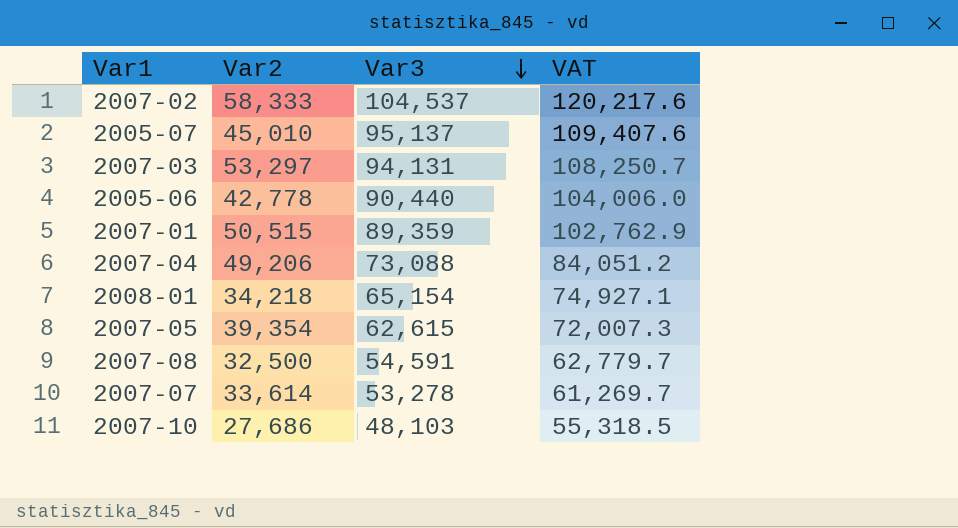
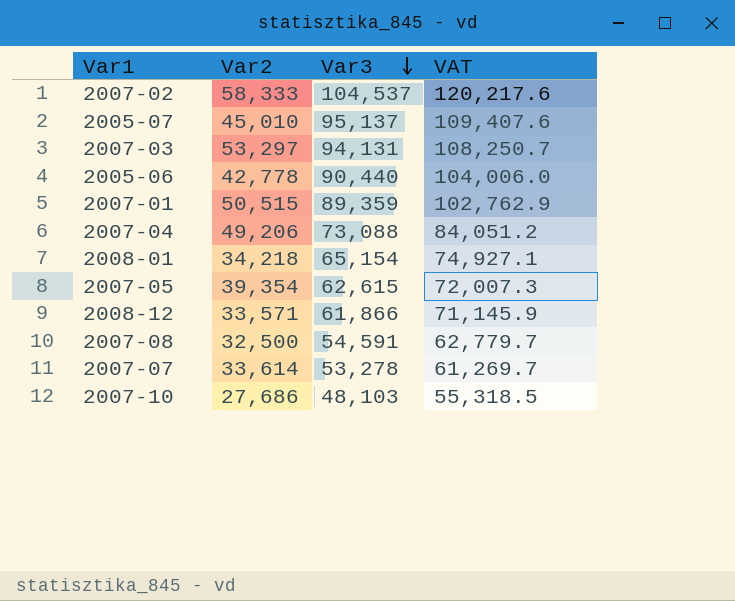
row 2008-12: none -> 33,571 | 61,866 | 71,145.9

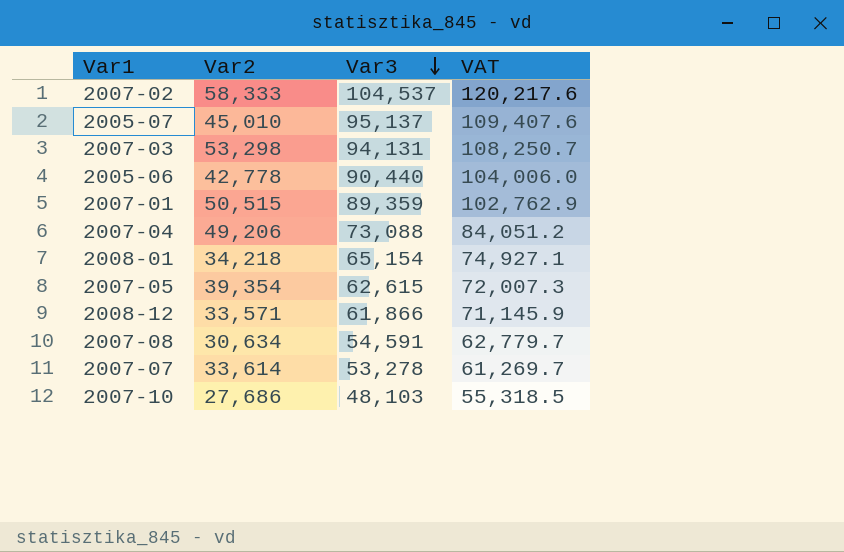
2007-03 | Var2: 53,297 -> 53,298
2007-08 | Var2: 32,500 -> 30,634

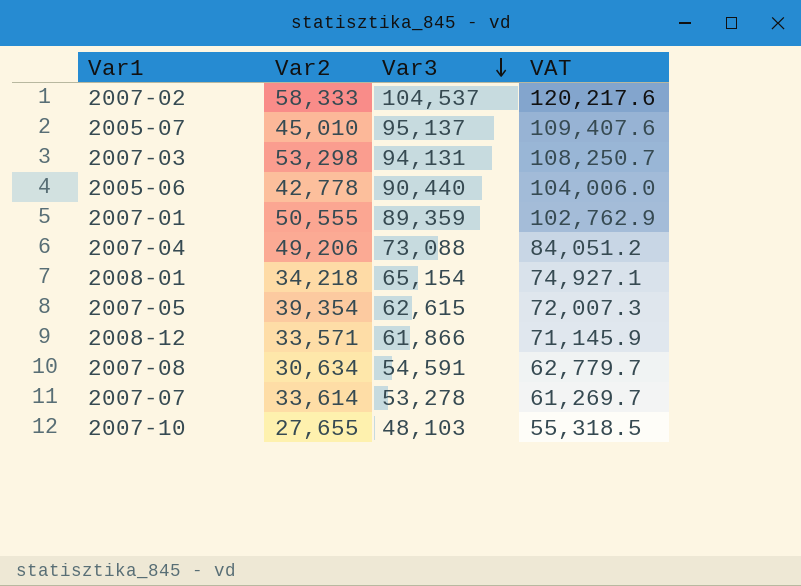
2007-01 | Var2: 50,515 -> 50,555
2007-10 | Var2: 27,686 -> 27,655

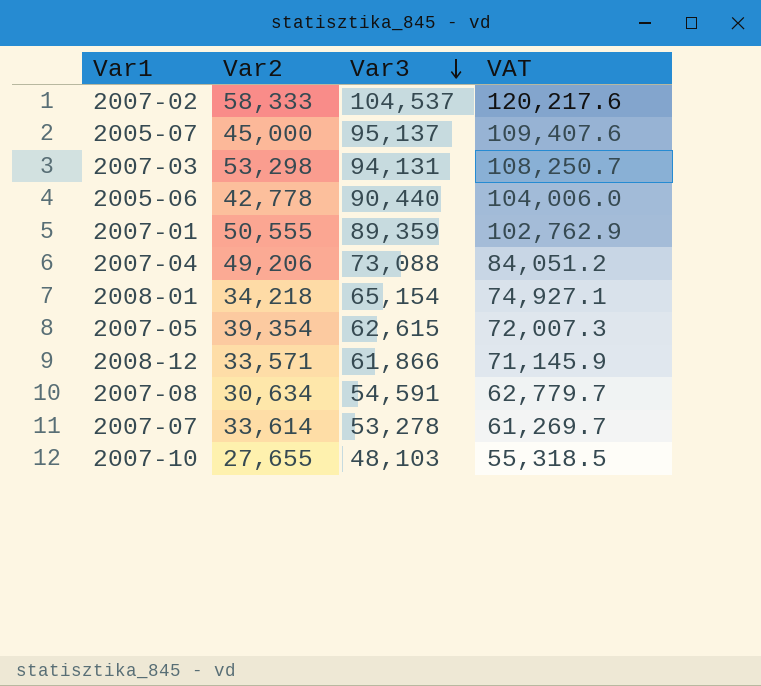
2005-07 | Var2: 45,010 -> 45,000

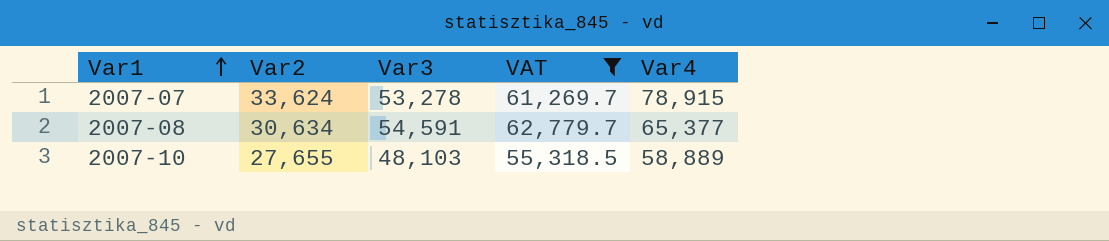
filter: none -> VAT <= 62,779.7
row order: Var3 descending -> Var1 ascending
column Var4 | position: none -> 5
2007-07 | Var2: 33,614 -> 33,624

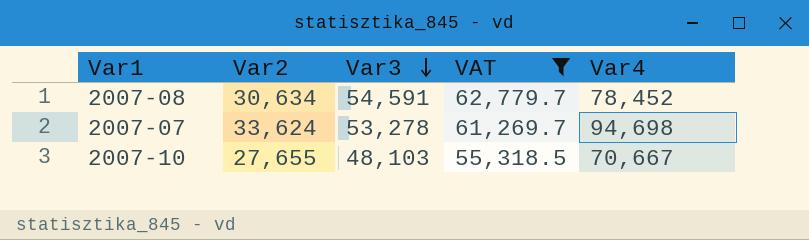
row order: Var1 ascending -> Var3 descending
2007-08 | Var4: 65,377 -> 78,452
2007-07 | Var4: 78,915 -> 94,698
2007-10 | Var4: 58,889 -> 70,667

